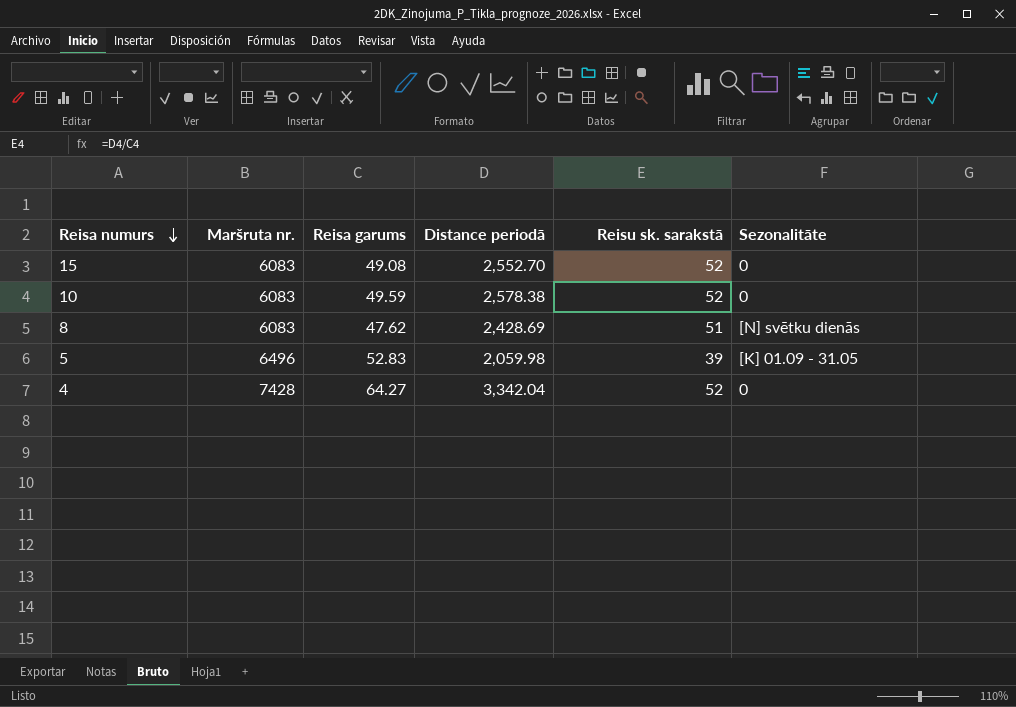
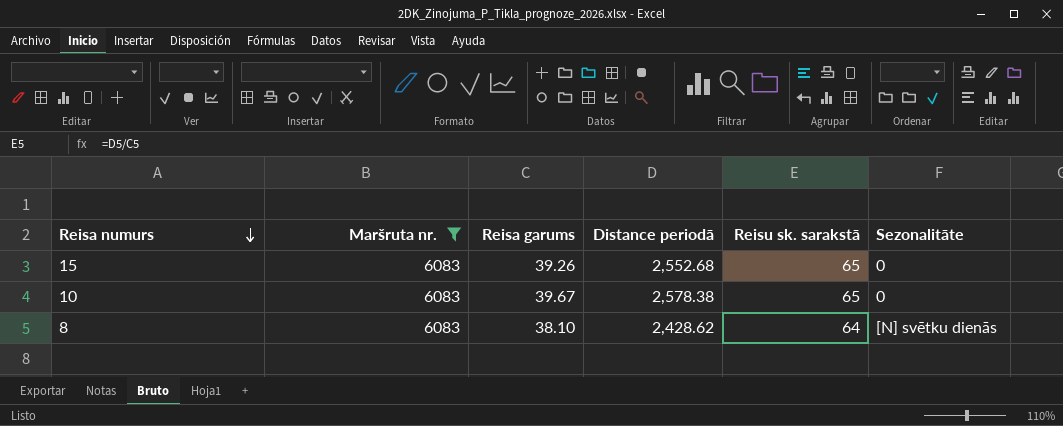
filter: none -> Maršruta nr. = 6083
15 | Reisa garums: 49.08 -> 39.26
15 | Distance periodā: 2,552.70 -> 2,552.68
15 | Reisu sk. sarakstā: 52 -> 65
10 | Reisa garums: 49.59 -> 39.67
10 | Reisu sk. sarakstā: 52 -> 65
8 | Reisa garums: 47.62 -> 38.10
8 | Distance periodā: 2,428.69 -> 2,428.62
8 | Reisu sk. sarakstā: 51 -> 64

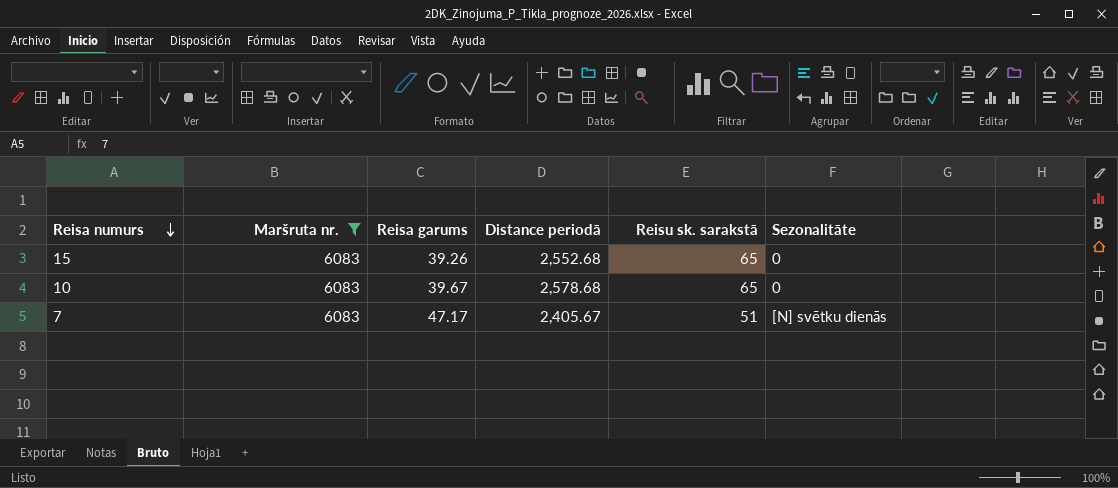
row 8: 6083 | 38.10 | 2,428.62 | 64 | [N] svētku dienās -> none
10 | Distance periodā: 2,578.38 -> 2,578.68
row 7: none -> 6083 | 47.17 | 2,405.67 | 51 | [N] svētku dienās

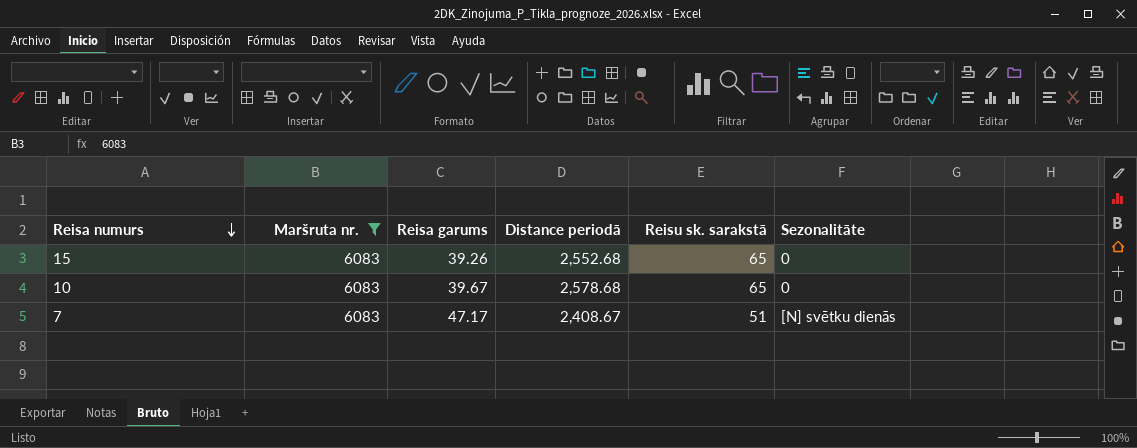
7 | Distance periodā: 2,405.67 -> 2,408.67

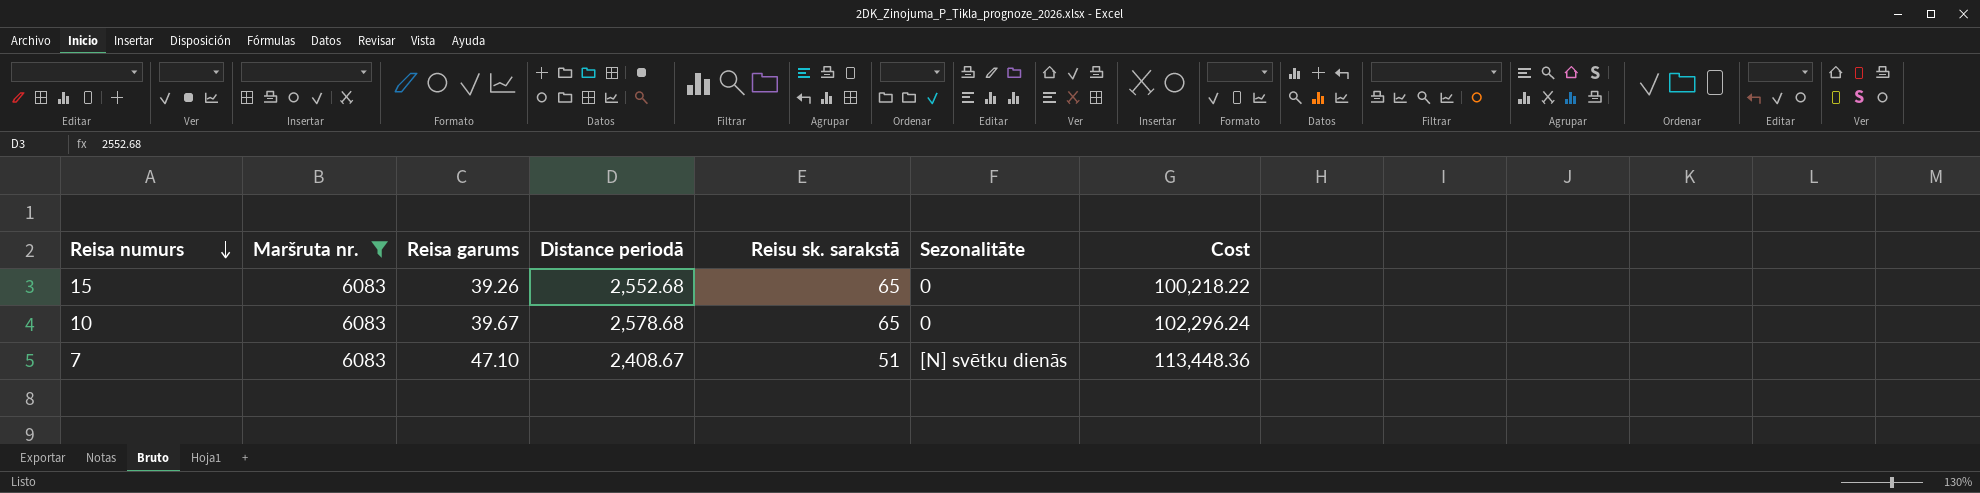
column Cost | formula: none -> [Reisa garums] * [Distance periodā]
7 | Reisa garums: 47.17 -> 47.10

